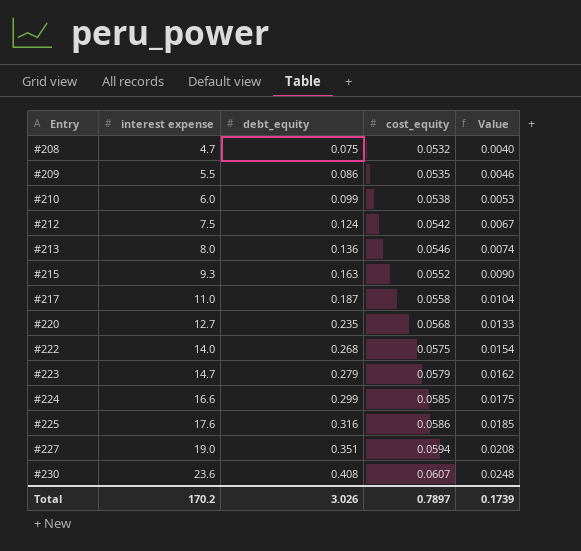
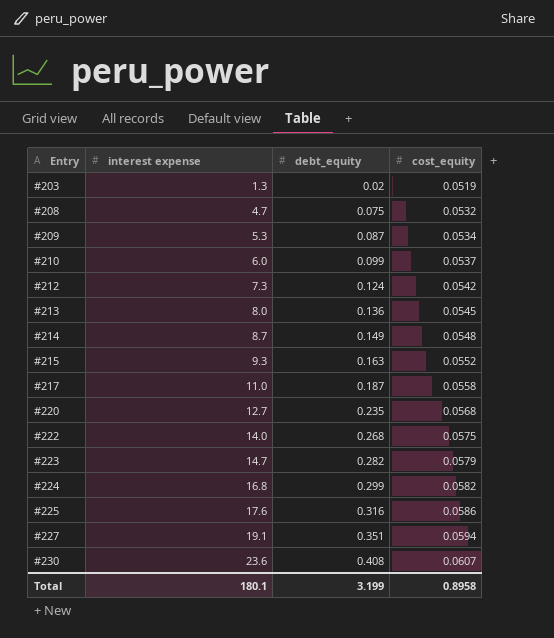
column Value | formula: [debt_equity] * [cost_equity] -> none
row #203: none -> 1.3 | 0.02 | 0.0519
#209 | interest expense: 5.5 -> 5.3
#209 | debt_equity: 0.086 -> 0.087
#209 | cost_equity: 0.0535 -> 0.0534
#210 | cost_equity: 0.0538 -> 0.0537
#212 | interest expense: 7.5 -> 7.3
#213 | cost_equity: 0.0546 -> 0.0545
row #214: none -> 8.7 | 0.149 | 0.0548
#223 | debt_equity: 0.279 -> 0.282
#224 | interest expense: 16.6 -> 16.8
#224 | cost_equity: 0.0585 -> 0.0582
#227 | interest expense: 19.0 -> 19.1
Total | interest expense: 170.2 -> 180.1
Total | debt_equity: 3.026 -> 3.199
Total | cost_equity: 0.7897 -> 0.8958

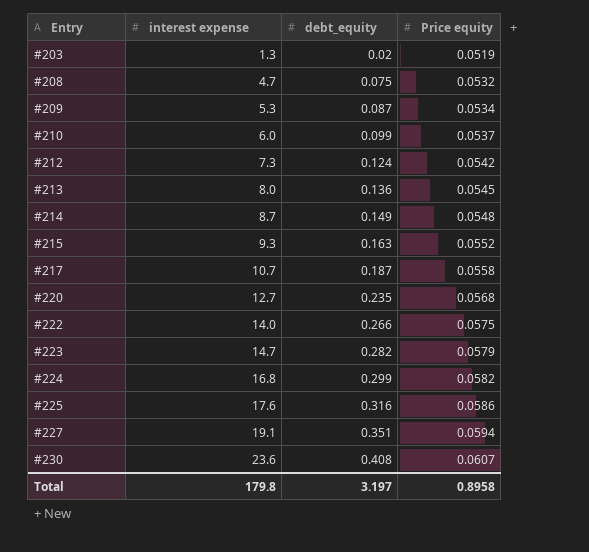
column name: cost_equity -> Price equity
#217 | interest expense: 11.0 -> 10.7
#222 | debt_equity: 0.268 -> 0.266
Total | interest expense: 180.1 -> 179.8
Total | debt_equity: 3.199 -> 3.197

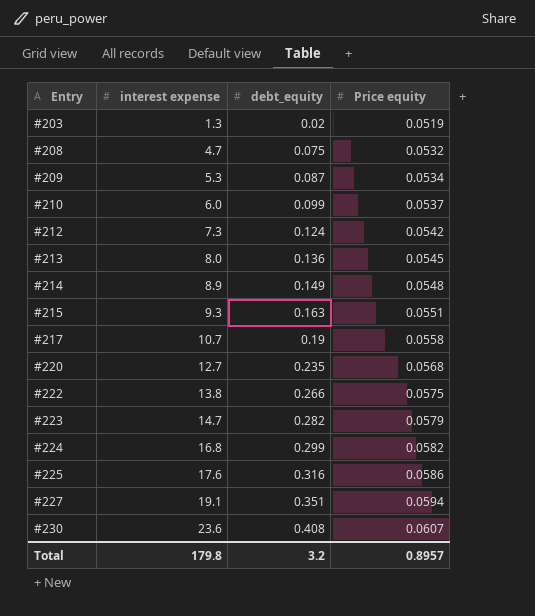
#214 | interest expense: 8.7 -> 8.9
#215 | Price equity: 0.0552 -> 0.0551
#217 | debt_equity: 0.187 -> 0.19
#222 | interest expense: 14.0 -> 13.8
Total | debt_equity: 3.197 -> 3.2
Total | Price equity: 0.8958 -> 0.8957

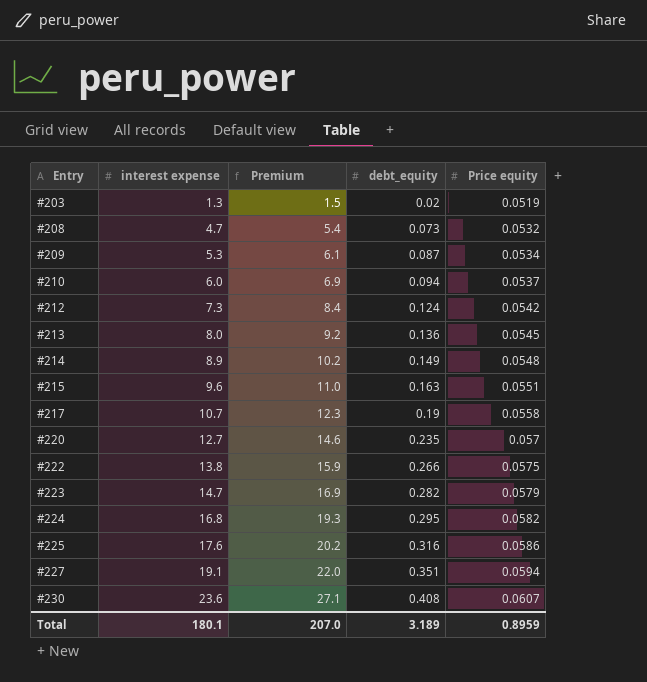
column Premium | formula: none -> [interest expense] * 1.15
#208 | debt_equity: 0.075 -> 0.073
#210 | debt_equity: 0.099 -> 0.094
#215 | interest expense: 9.3 -> 9.6
#220 | Price equity: 0.0568 -> 0.057
#224 | debt_equity: 0.299 -> 0.295
Total | interest expense: 179.8 -> 180.1
Total | debt_equity: 3.2 -> 3.189
Total | Price equity: 0.8957 -> 0.8959

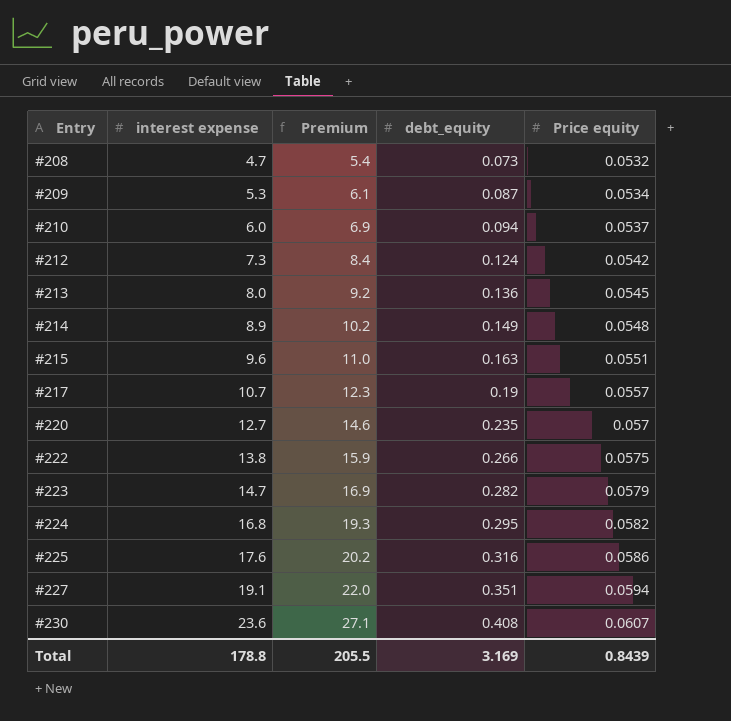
row #203: 1.3 | 1.5 | 0.02 | 0.0519 -> none
#217 | Price equity: 0.0558 -> 0.0557
Total | interest expense: 180.1 -> 178.8
Total | Premium: 207.0 -> 205.5
Total | debt_equity: 3.189 -> 3.169
Total | Price equity: 0.8959 -> 0.8439

